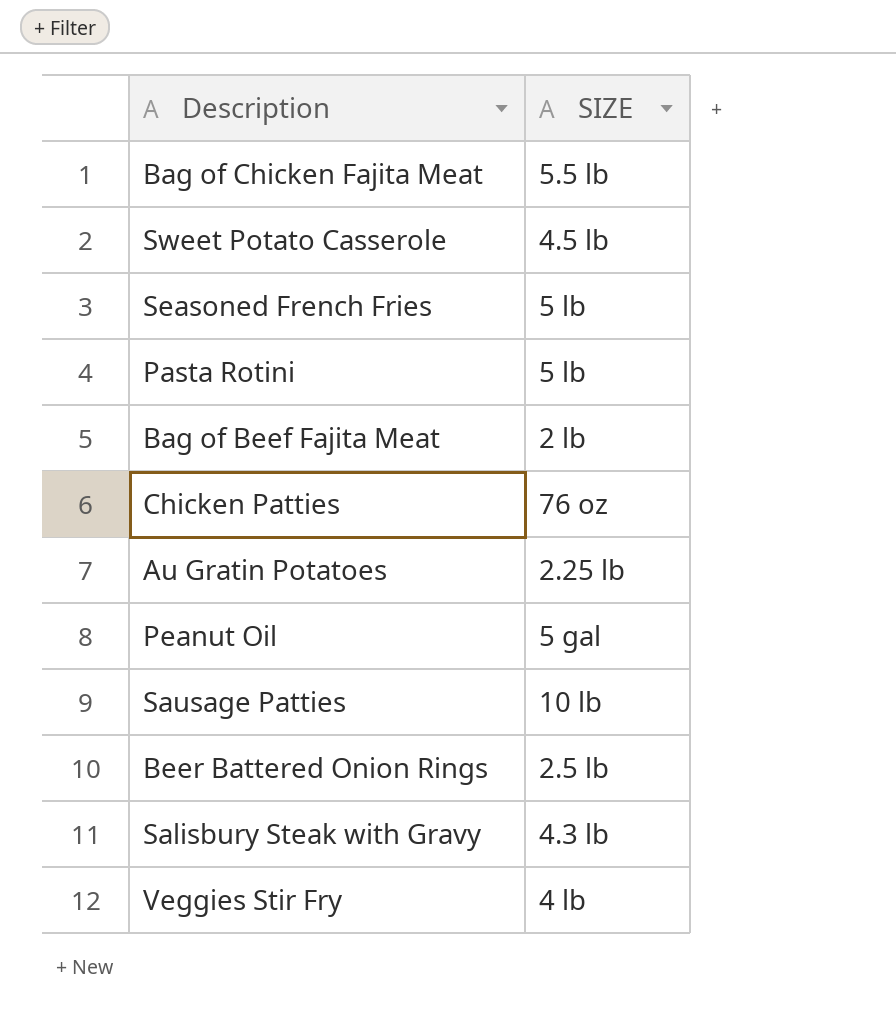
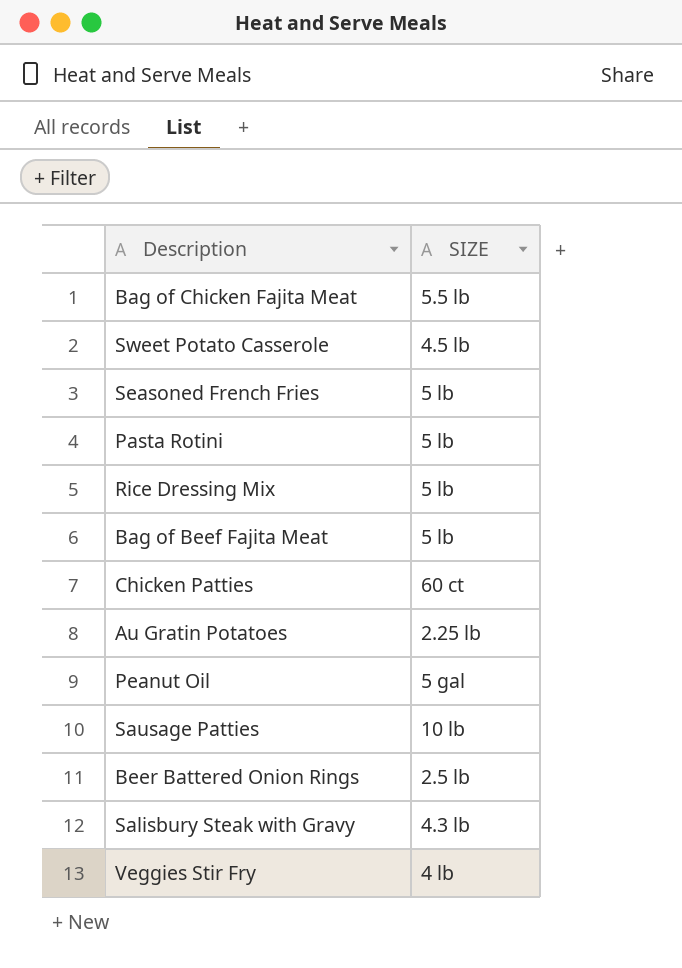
row Rice Dressing Mix: none -> 5 lb
Bag of Beef Fajita Meat | SIZE: 2 lb -> 5 lb
Chicken Patties | SIZE: 76 oz -> 60 ct

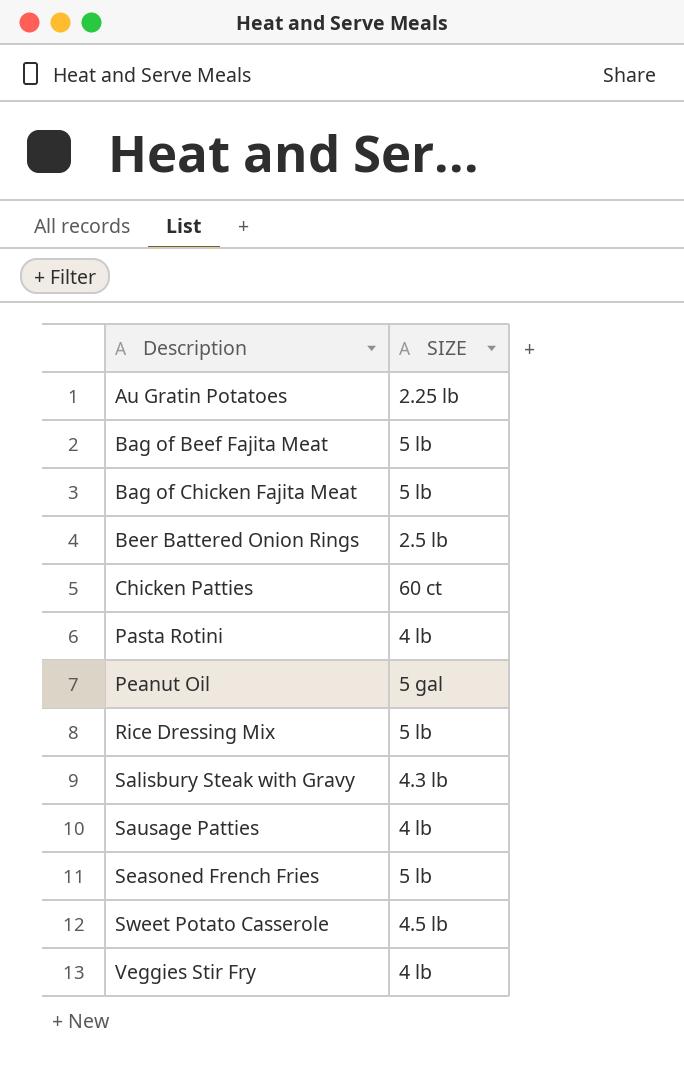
row order: none -> Description ascending
Bag of Chicken Fajita Meat | SIZE: 5.5 lb -> 5 lb
Pasta Rotini | SIZE: 5 lb -> 4 lb
Sausage Patties | SIZE: 10 lb -> 4 lb

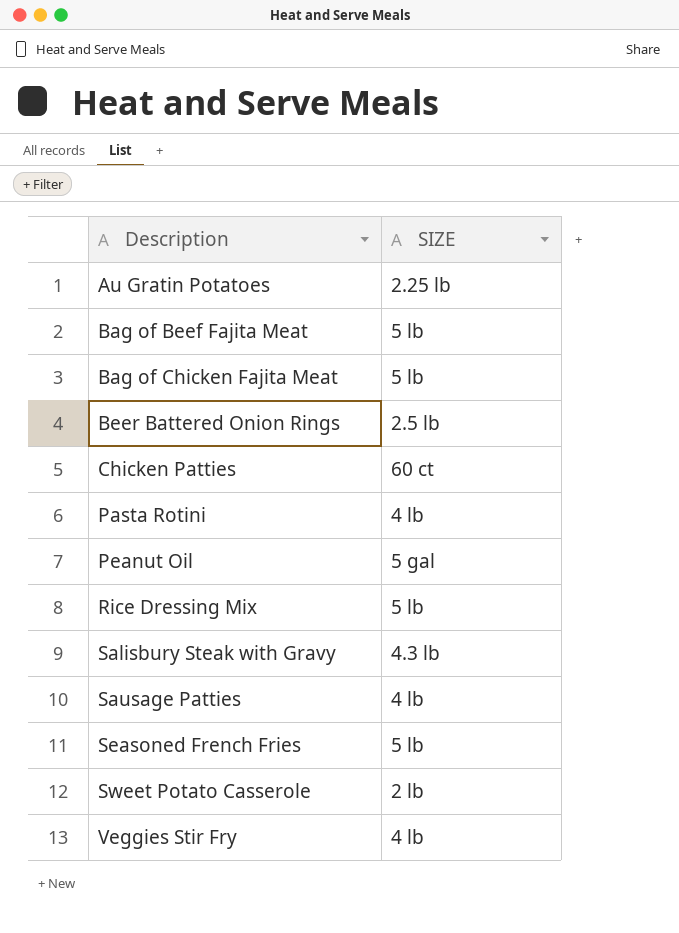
Sweet Potato Casserole | SIZE: 4.5 lb -> 2 lb

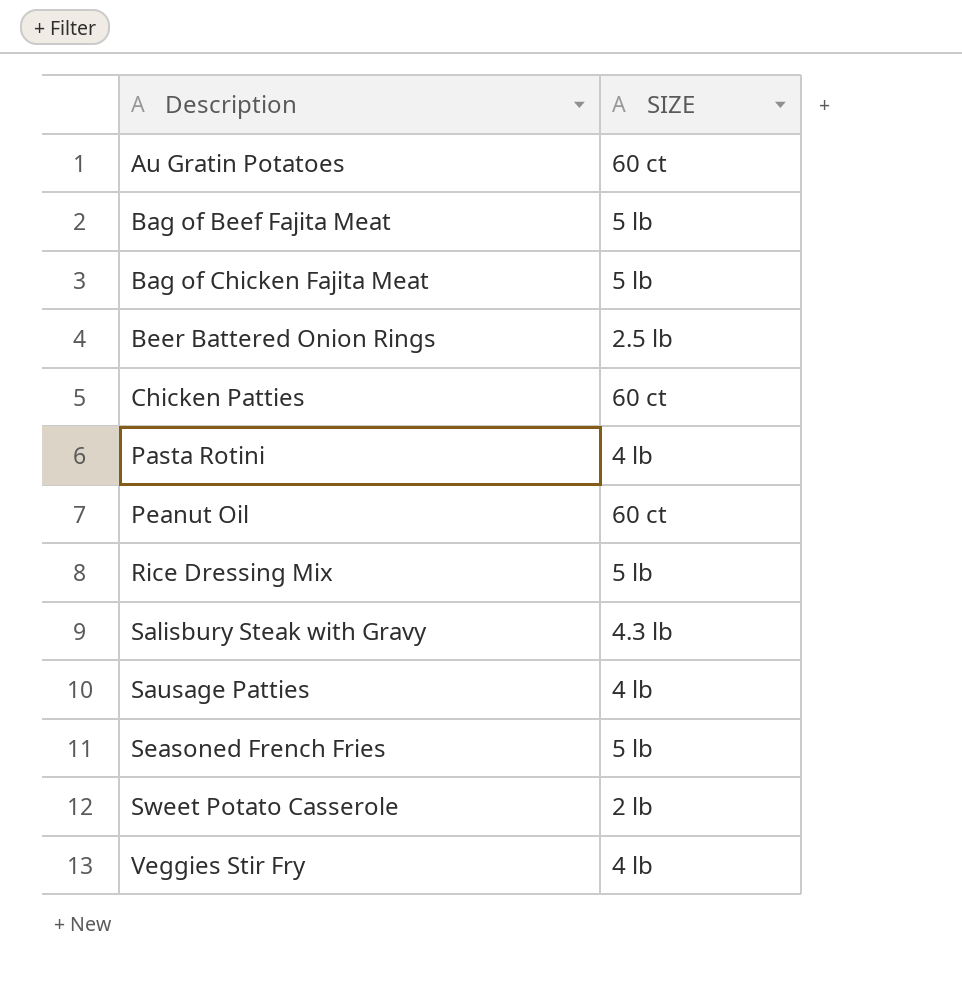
Au Gratin Potatoes | SIZE: 2.25 lb -> 60 ct
Peanut Oil | SIZE: 5 gal -> 60 ct

